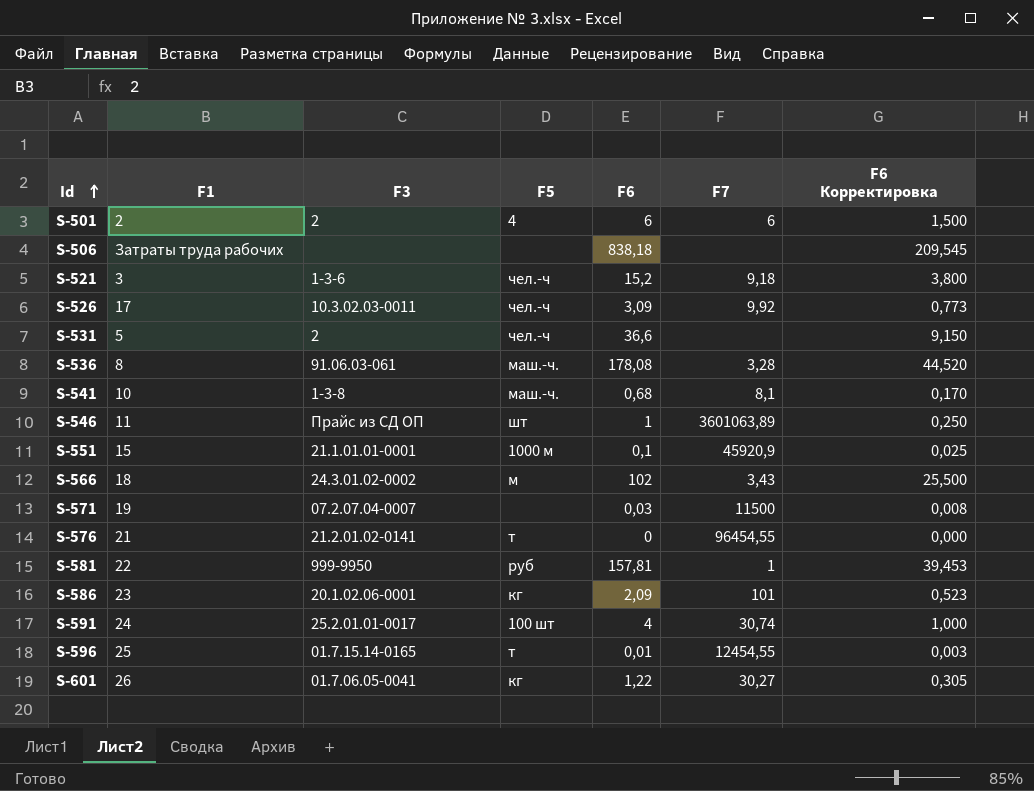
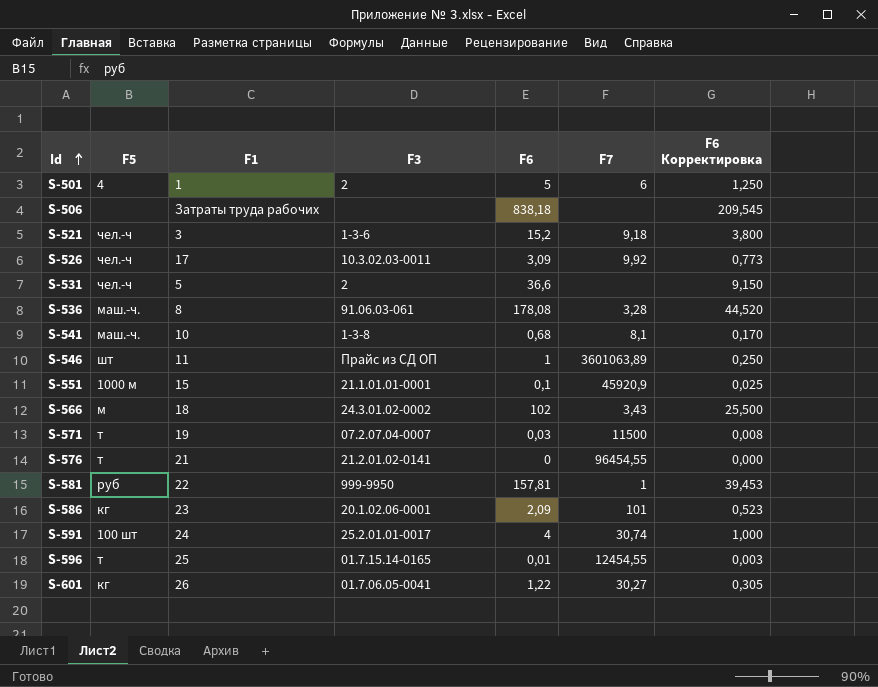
column F5 | position: 4 -> 2
S-501 | F1: 2 -> 1
S-501 | F6: 6 -> 5
S-501 | F6 Корректировка: 1,500 -> 1,250
S-571 | F5: none -> т

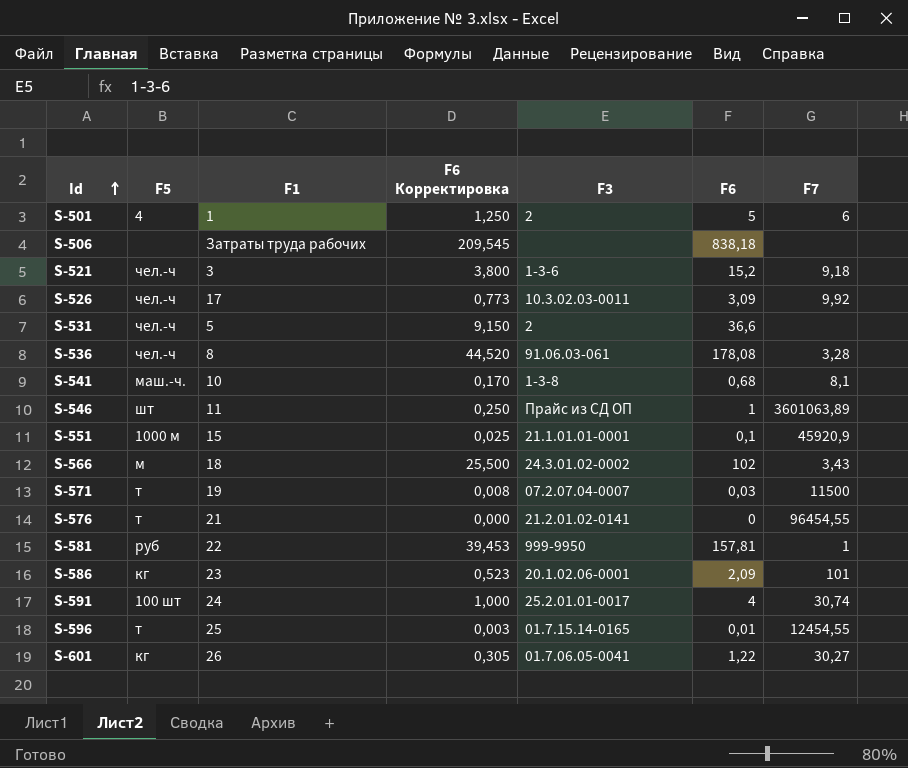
column F6 Корректировка | position: 7 -> 4
S-536 | F5: маш.-ч. -> чел.-ч

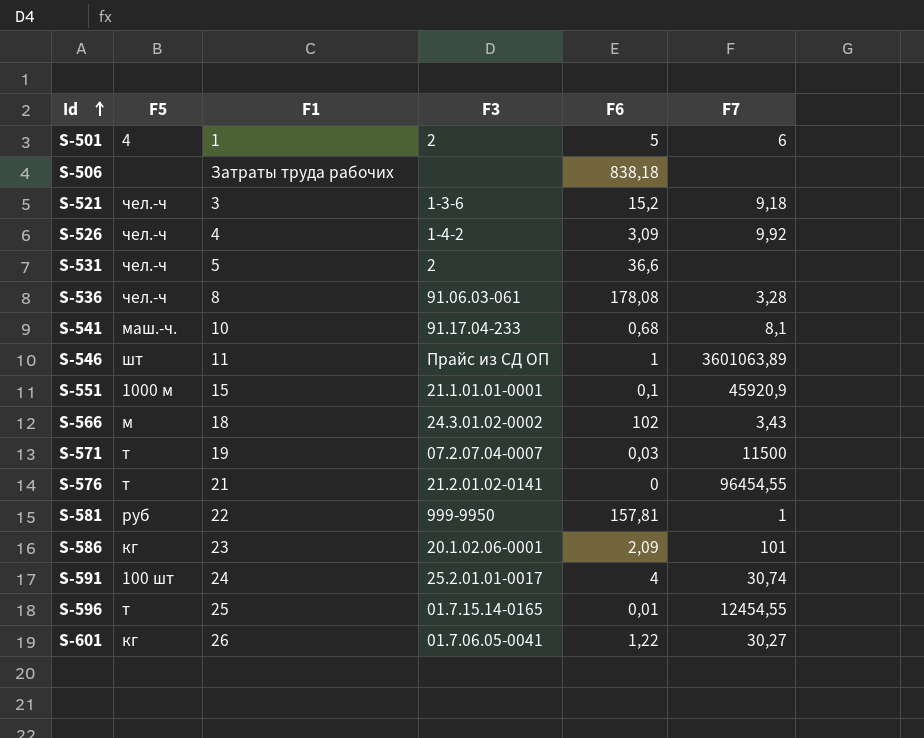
column F6 Корректировка | formula: [F6] * 0,25 -> none
S-526 | F1: 17 -> 4
S-526 | F3: 10.3.02.03-0011 -> 1-4-2
S-541 | F3: 1-3-8 -> 91.17.04-233

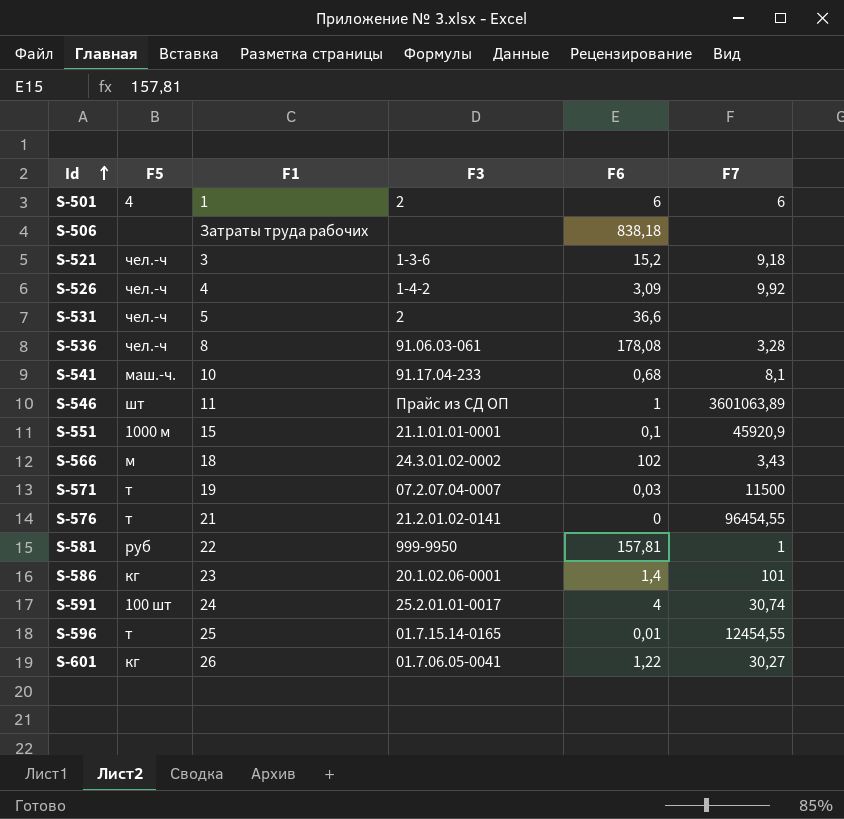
S-501 | F6: 5 -> 6
S-586 | F6: 2,09 -> 1,4

